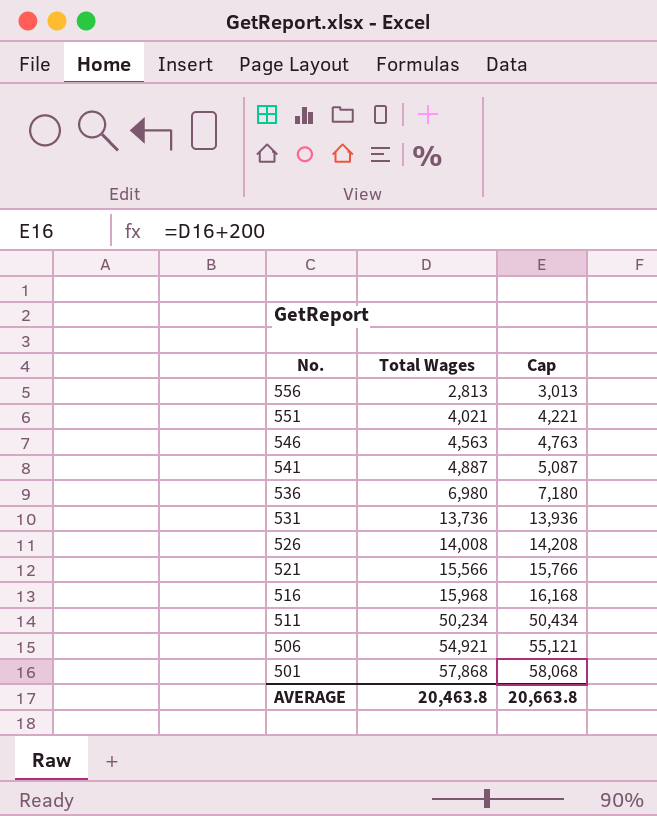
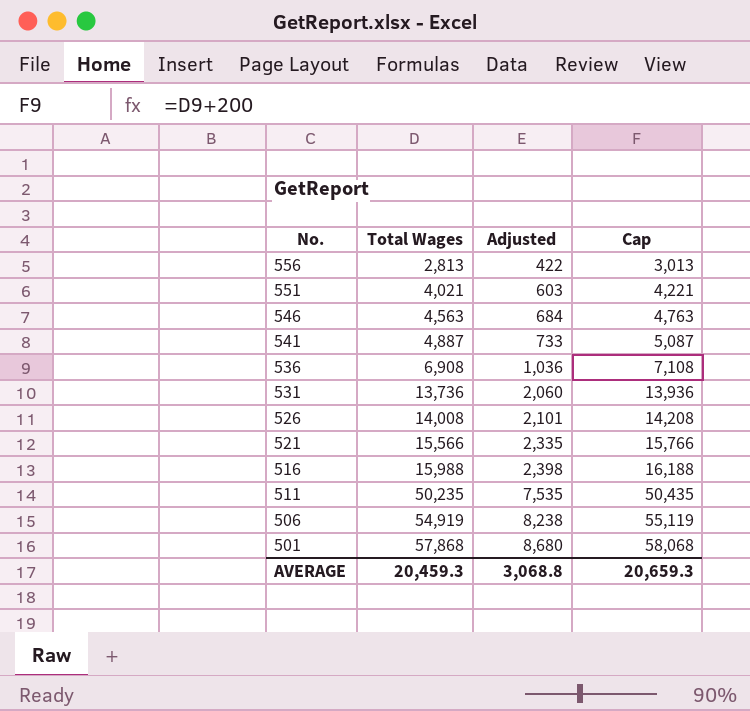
column Adjusted | formula: none -> [Total Wages] * 0.15
536 | Total Wages: 6,980 -> 6,908
536 | Cap: 7,180 -> 7,108
516 | Total Wages: 15,968 -> 15,988
516 | Cap: 16,168 -> 16,188
511 | Total Wages: 50,234 -> 50,235
511 | Cap: 50,434 -> 50,435
506 | Total Wages: 54,921 -> 54,919
506 | Cap: 55,121 -> 55,119
AVERAGE | Total Wages: 20,463.8 -> 20,459.3
AVERAGE | Cap: 20,663.8 -> 20,659.3

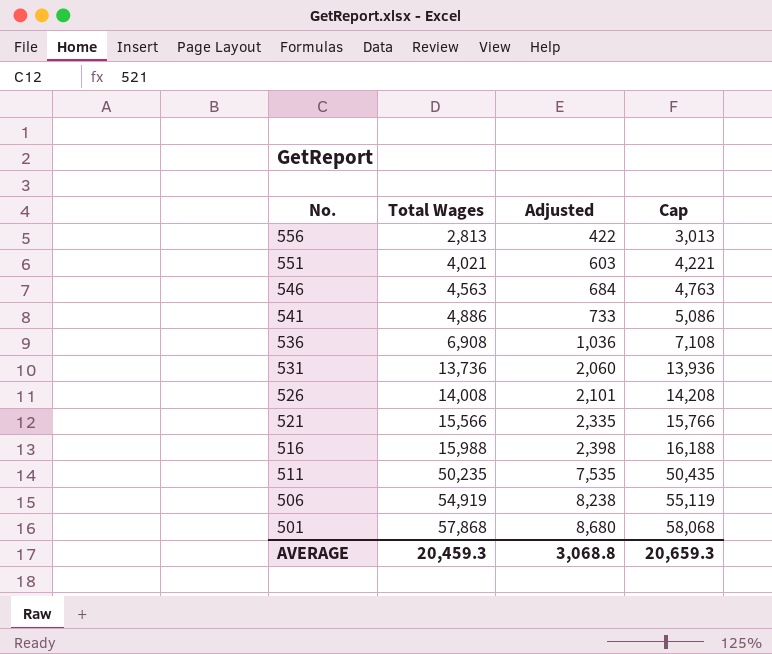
541 | Total Wages: 4,887 -> 4,886
541 | Cap: 5,087 -> 5,086

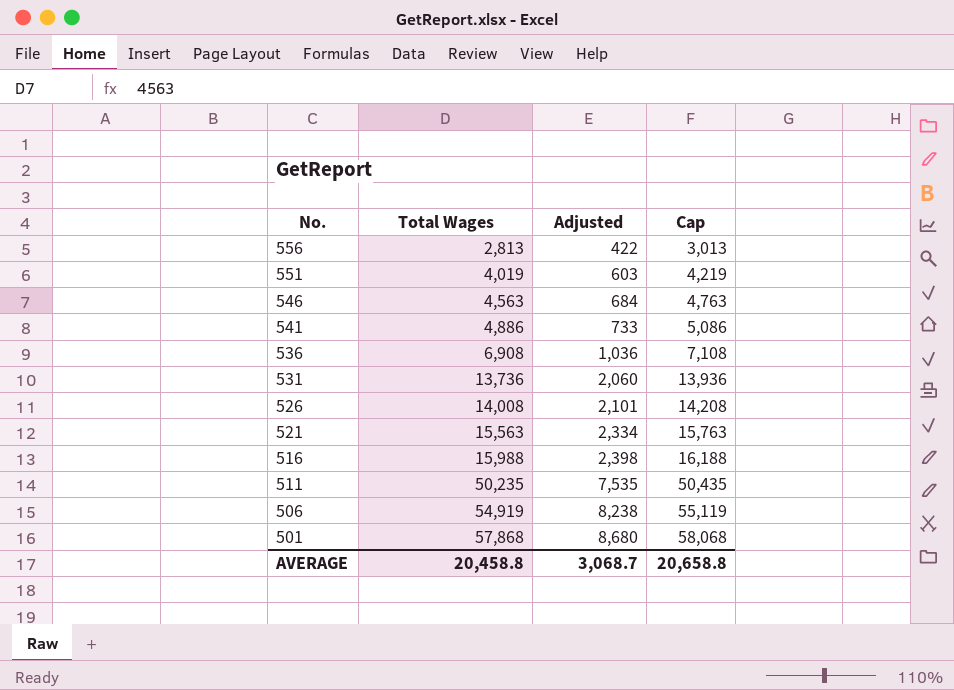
551 | Total Wages: 4,021 -> 4,019
551 | Cap: 4,221 -> 4,219
521 | Total Wages: 15,566 -> 15,563
521 | Adjusted: 2,335 -> 2,334
521 | Cap: 15,766 -> 15,763
AVERAGE | Total Wages: 20,459.3 -> 20,458.8
AVERAGE | Adjusted: 3,068.8 -> 3,068.7
AVERAGE | Cap: 20,659.3 -> 20,658.8

